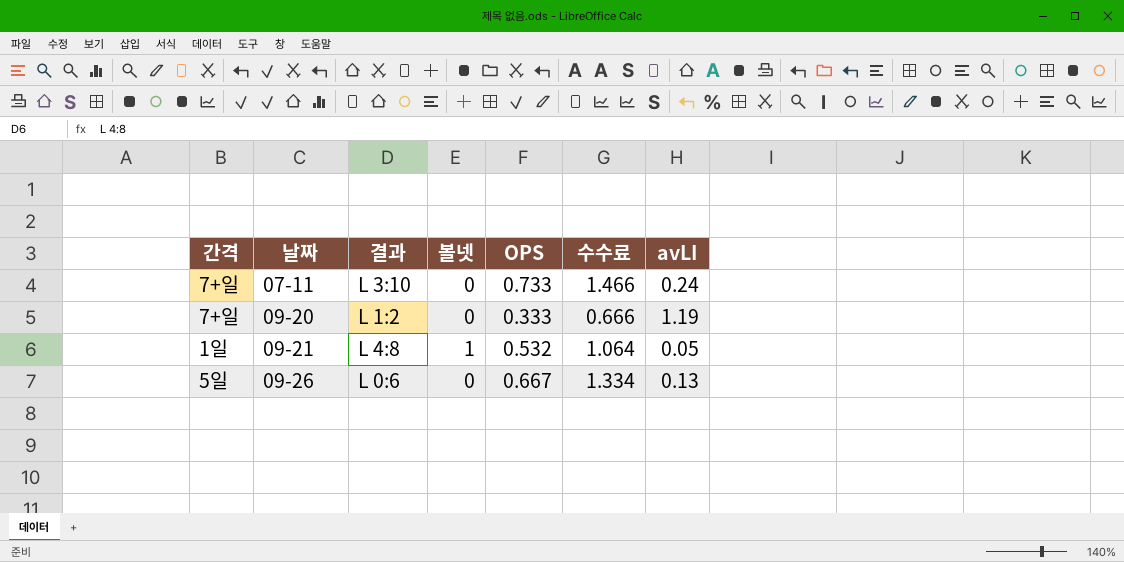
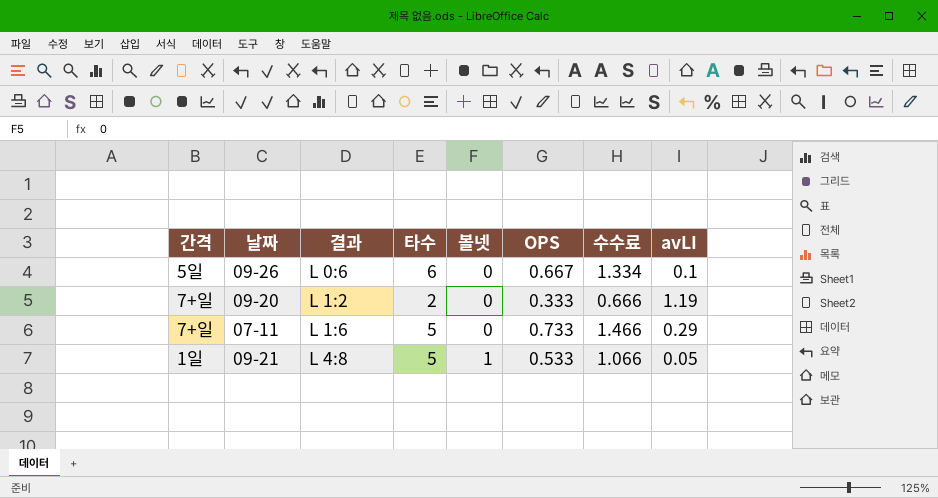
row order: 날짜 ascending -> 결과 ascending
column 타수 | position: none -> 4
09-26 | avLI: 0.13 -> 0.1
07-11 | 결과: L 3:10 -> L 1:6
07-11 | avLI: 0.24 -> 0.29
09-21 | OPS: 0.532 -> 0.533
09-21 | 수수료: 1.064 -> 1.066

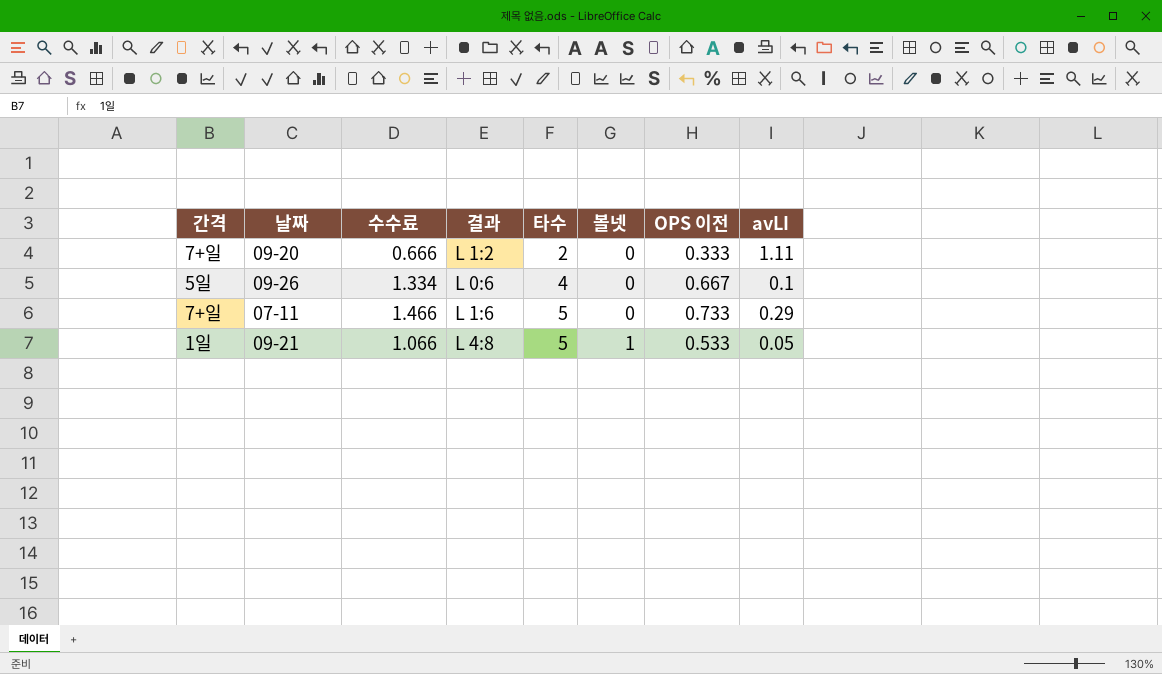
row order: 결과 ascending -> 타수 ascending
column 수수료 | position: 7 -> 3
column name: OPS -> OPS 이전
09-20 | avLI: 1.19 -> 1.11
09-26 | 타수: 6 -> 4

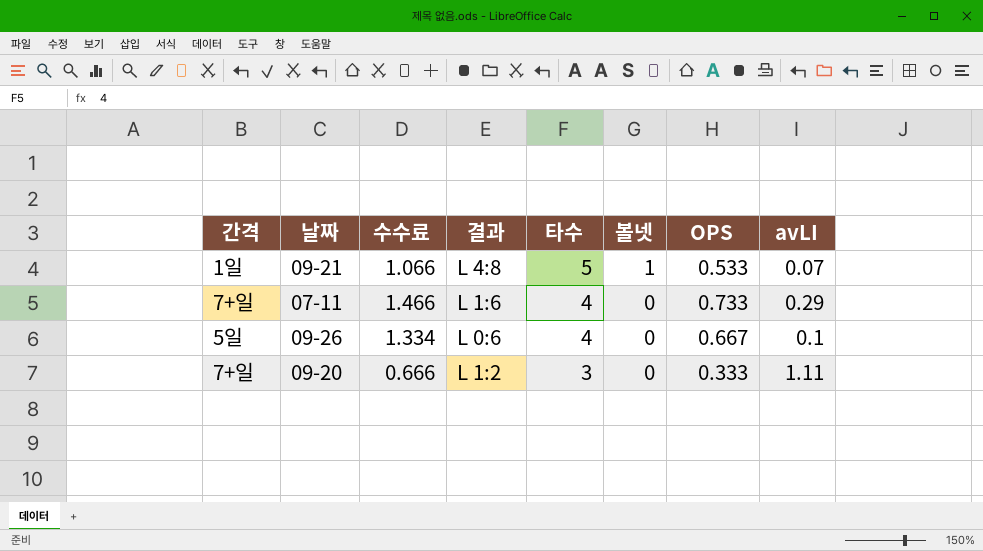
row order: 타수 ascending -> 타수 descending
column name: OPS 이전 -> OPS
09-21 | avLI: 0.05 -> 0.07
07-11 | 타수: 5 -> 4
09-20 | 타수: 2 -> 3

